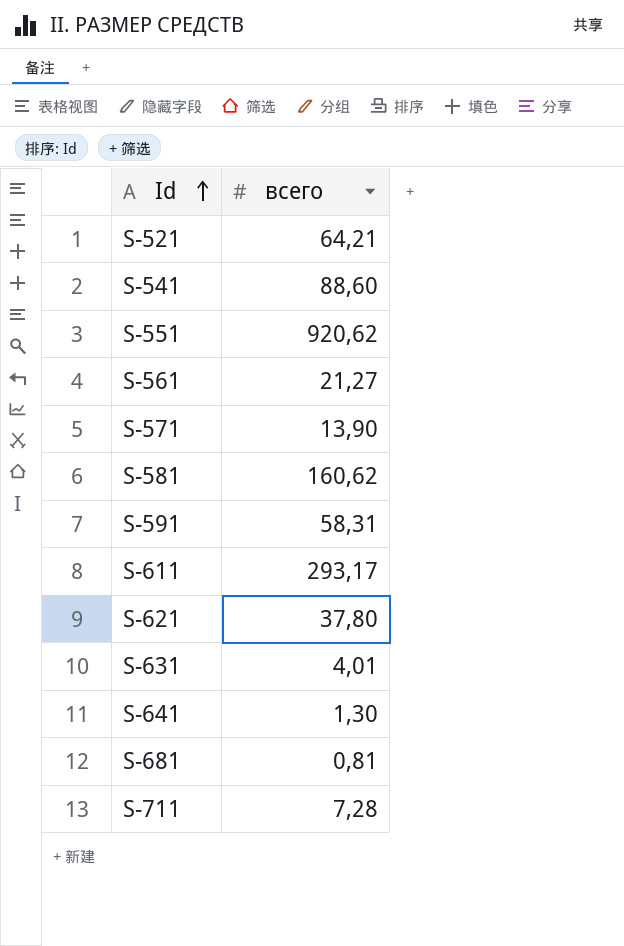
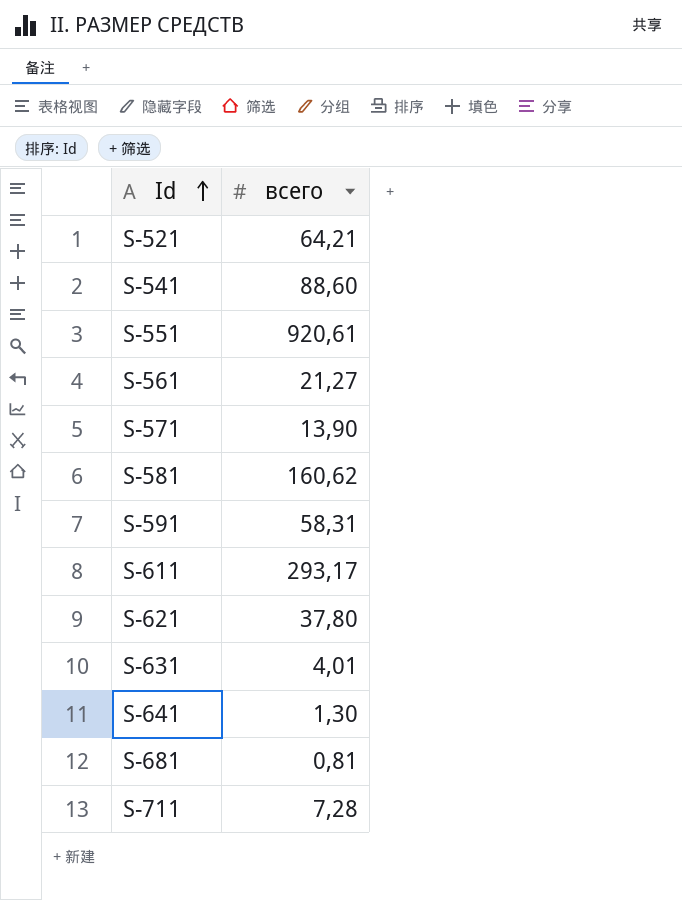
S-551 | всего: 920,62 -> 920,61

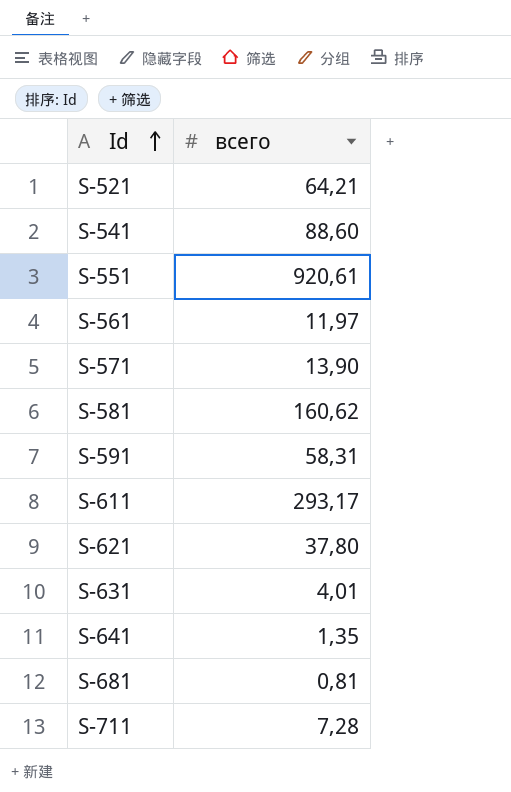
S-561 | всего: 21,27 -> 11,97
S-641 | всего: 1,30 -> 1,35

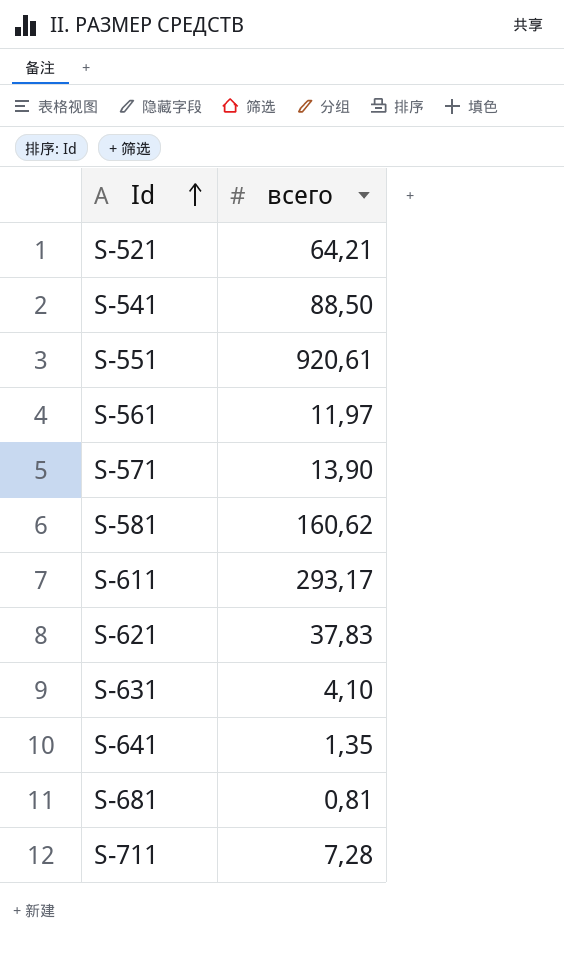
row S-591: 58,31 -> none
S-541 | всего: 88,60 -> 88,50
S-621 | всего: 37,80 -> 37,83
S-631 | всего: 4,01 -> 4,10

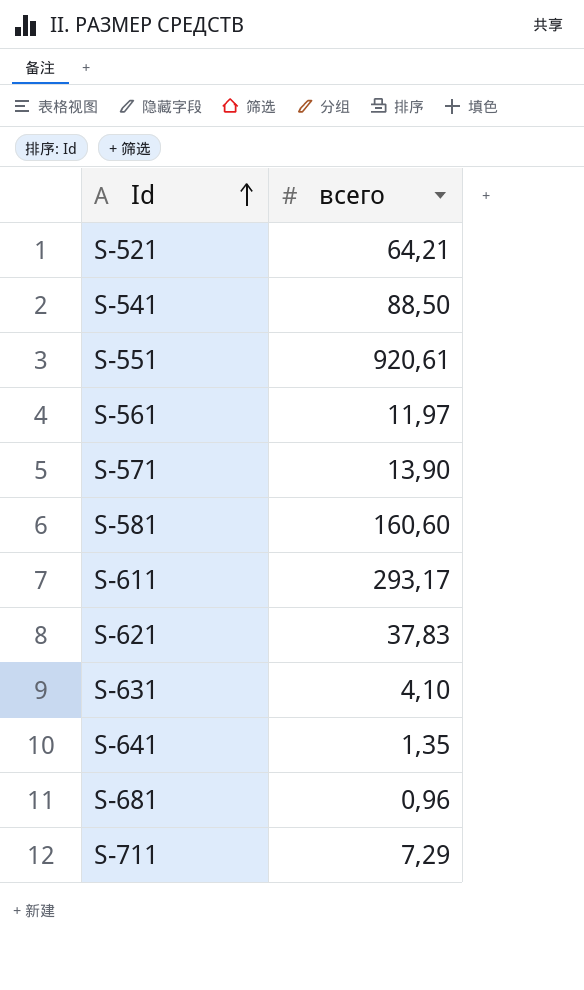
S-581 | всего: 160,62 -> 160,60
S-681 | всего: 0,81 -> 0,96
S-711 | всего: 7,28 -> 7,29

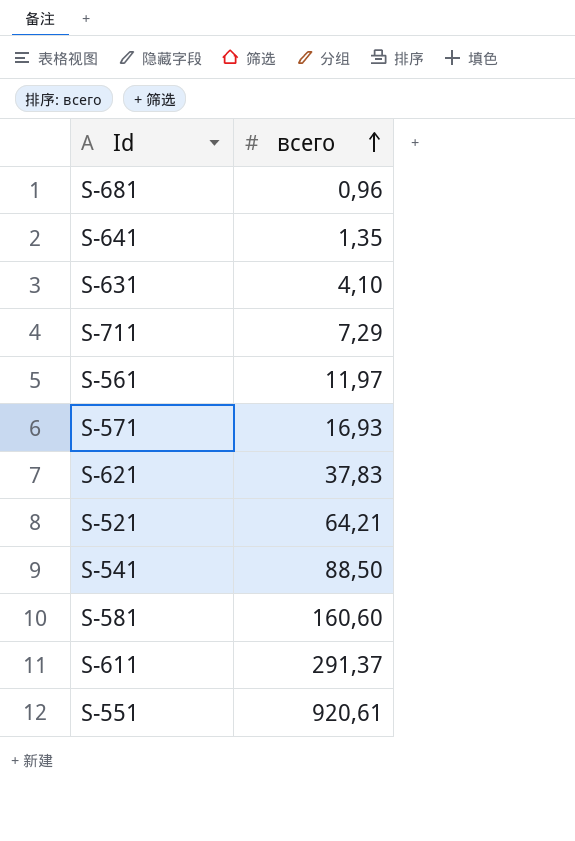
row order: Id ascending -> всего ascending
S-571 | всего: 13,90 -> 16,93
S-611 | всего: 293,17 -> 291,37

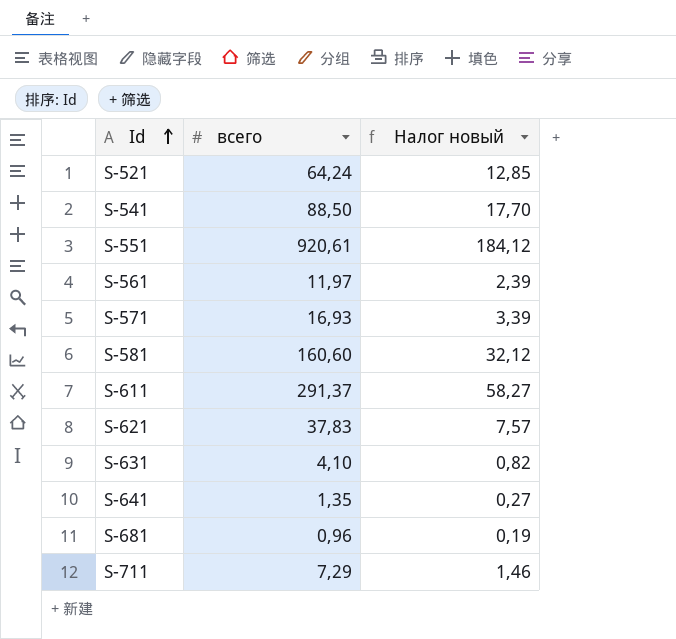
row order: всего ascending -> Id ascending
column Налог новый | formula: none -> [всего] * 0,2
S-521 | всего: 64,21 -> 64,24

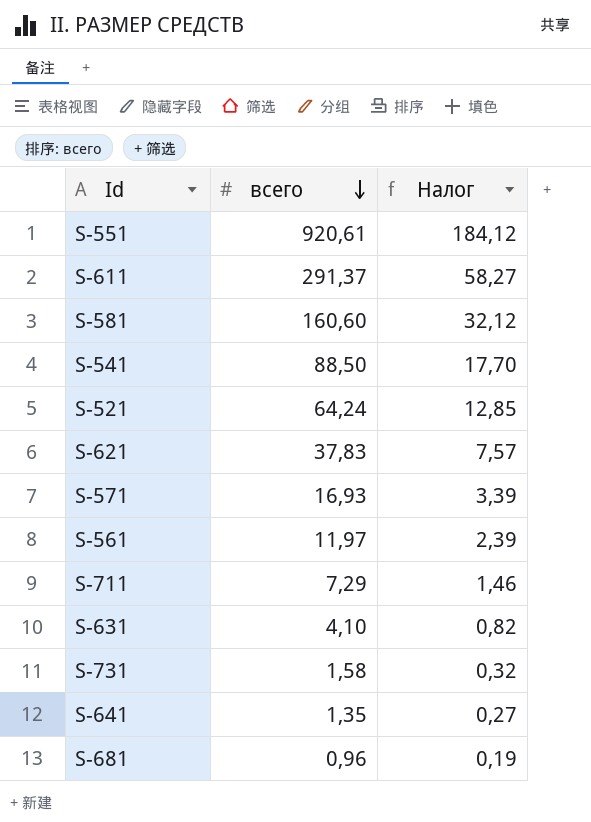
row order: Id ascending -> всего descending
column name: Налог новый -> Налог
row S-731: none -> 1,58 | 0,32

